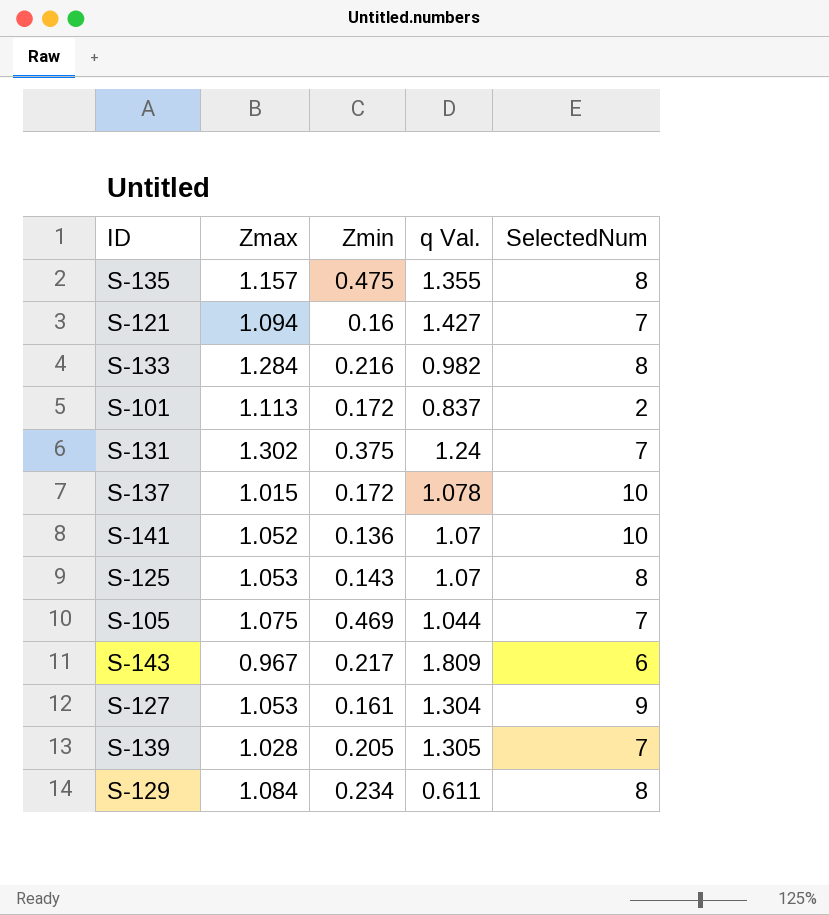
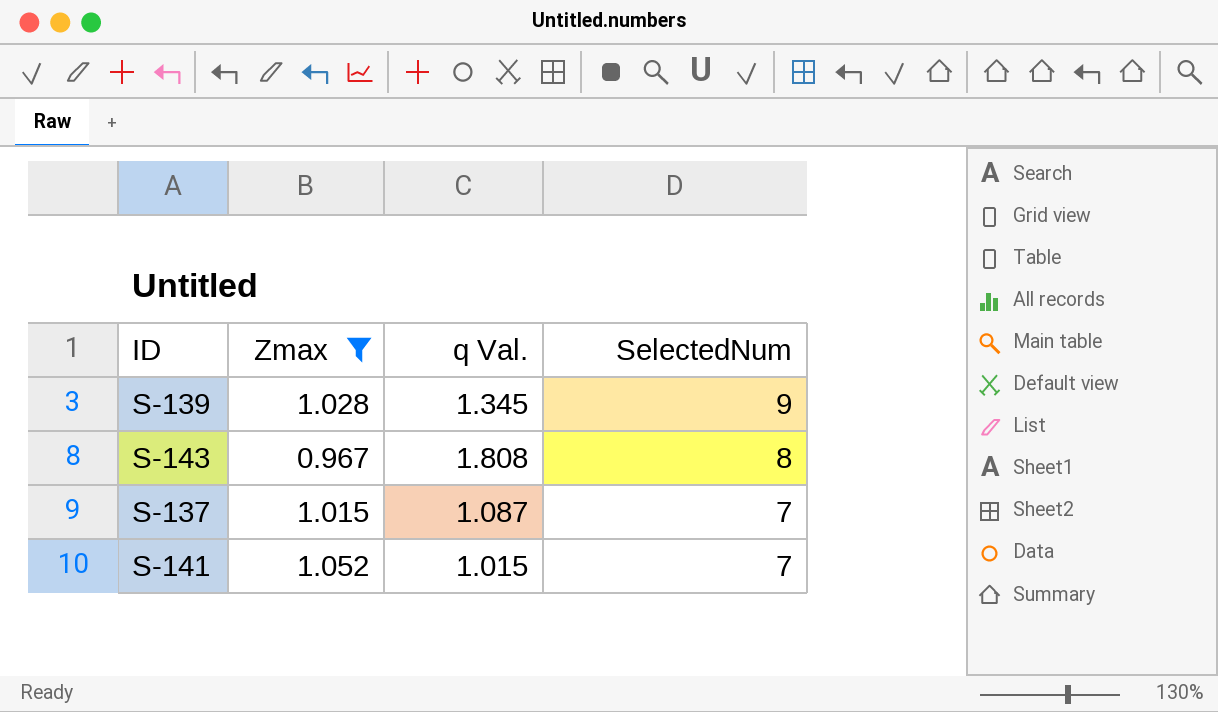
filter: none -> Zmax <= 1.052
row order: none -> SelectedNum descending
column Zmin | position: 3 -> none
S-139 | q Val.: 1.305 -> 1.345
S-139 | SelectedNum: 7 -> 9
S-143 | q Val.: 1.809 -> 1.808
S-143 | SelectedNum: 6 -> 8
S-137 | q Val.: 1.078 -> 1.087
S-137 | SelectedNum: 10 -> 7
S-141 | q Val.: 1.07 -> 1.015
S-141 | SelectedNum: 10 -> 7

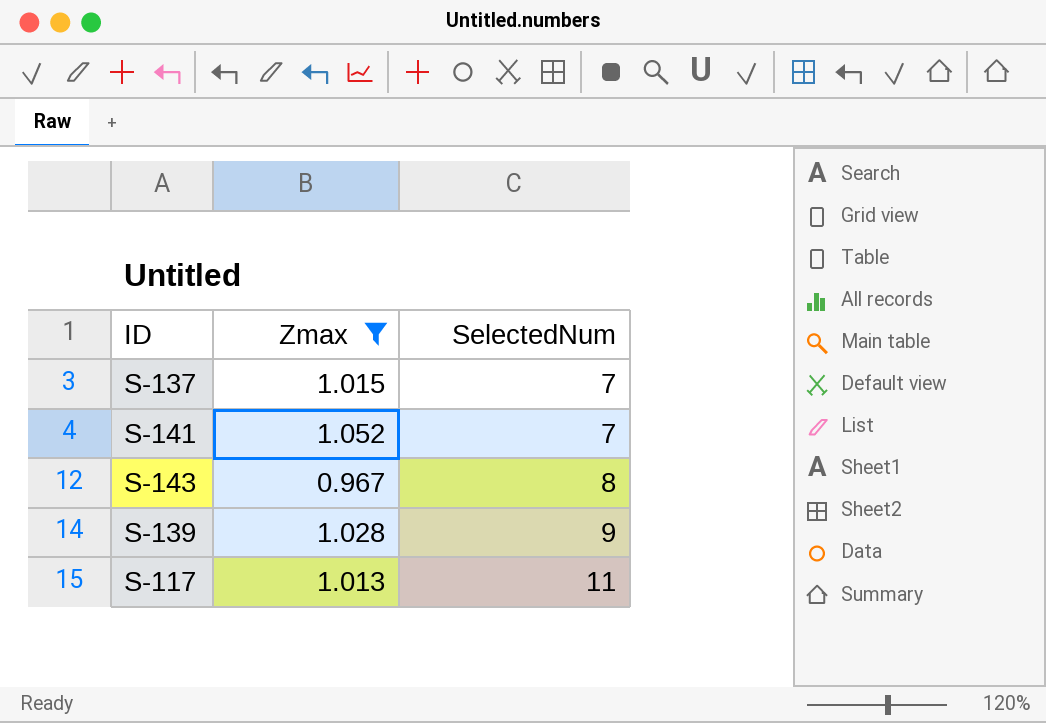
row order: SelectedNum descending -> SelectedNum ascending
column q Val. | position: 3 -> none
row S-117: none -> 1.013 | 11

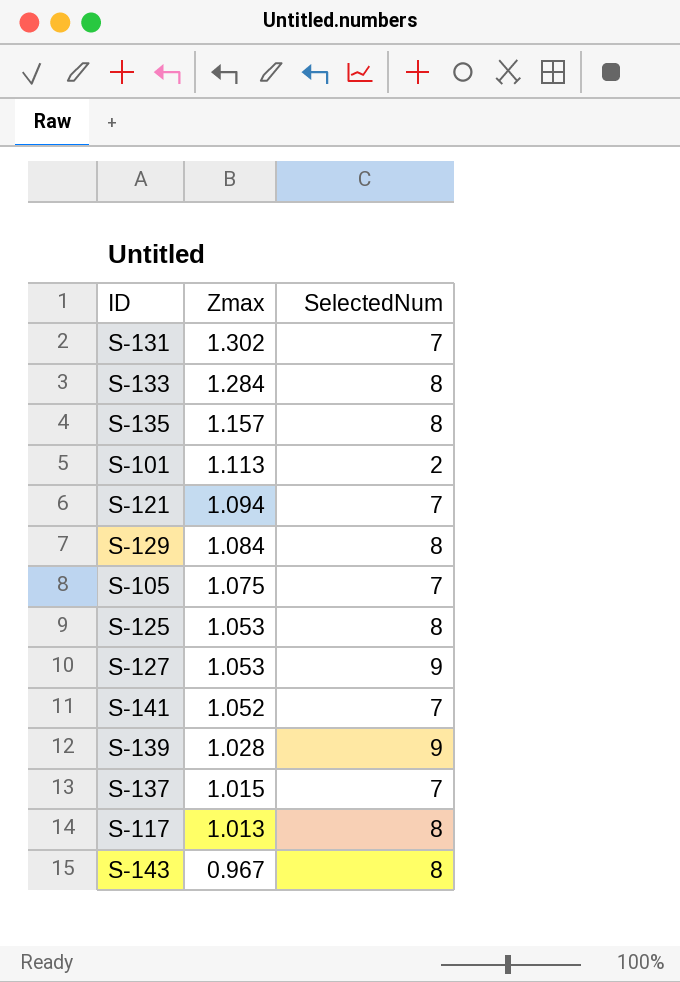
filter: Zmax <= 1.052 -> none
row order: SelectedNum ascending -> Zmax descending
S-117 | SelectedNum: 11 -> 8

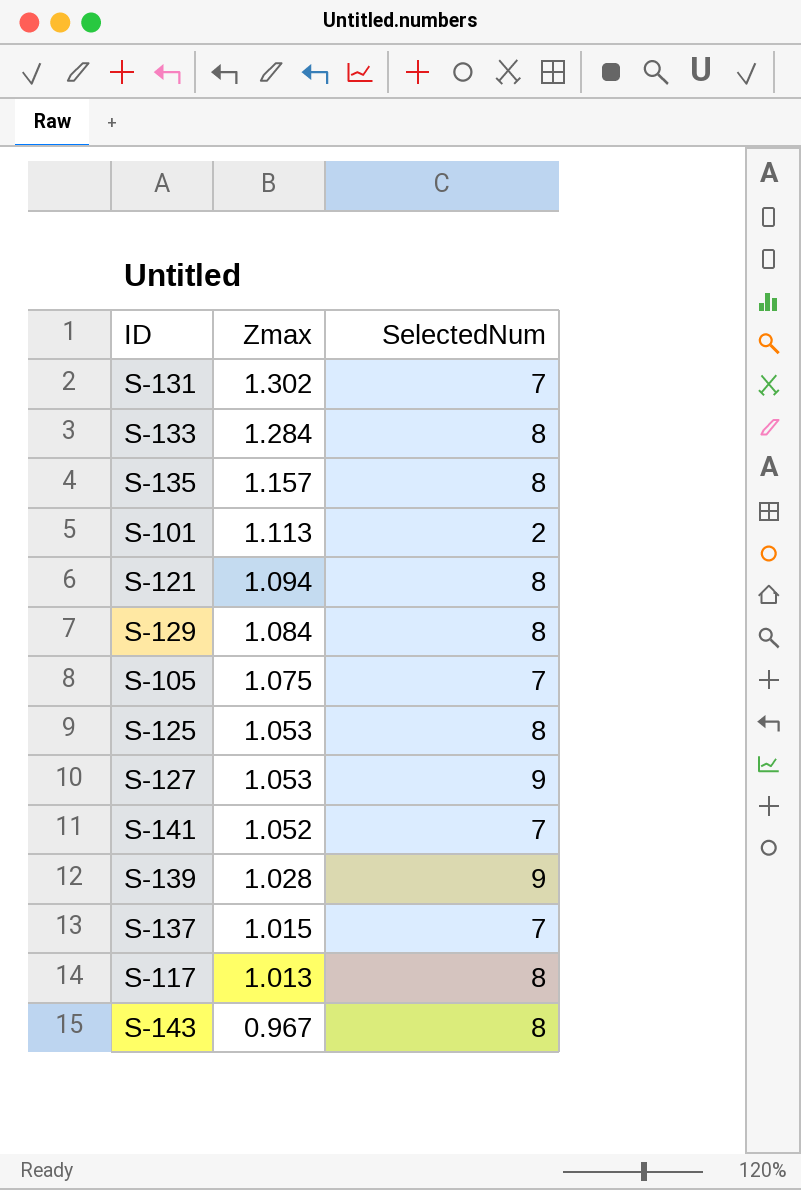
S-121 | SelectedNum: 7 -> 8

